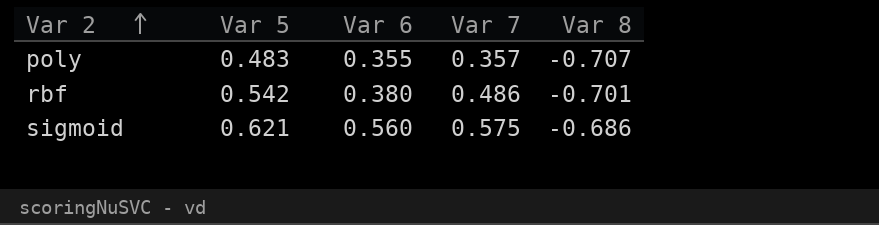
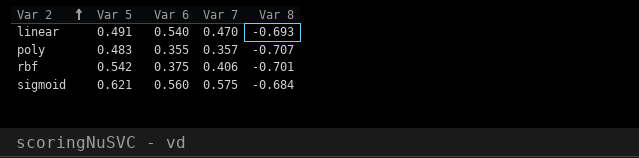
row linear: none -> 0.491 | 0.540 | 0.470 | -0.693
rbf | Var 6: 0.380 -> 0.375
rbf | Var 7: 0.486 -> 0.406
sigmoid | Var 8: -0.686 -> -0.684

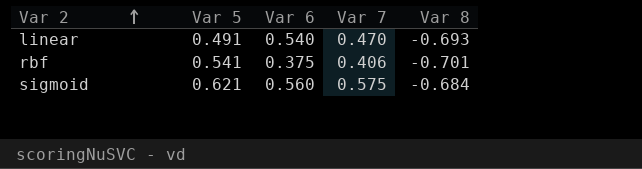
row poly: 0.483 | 0.355 | 0.357 | -0.707 -> none
rbf | Var 5: 0.542 -> 0.541

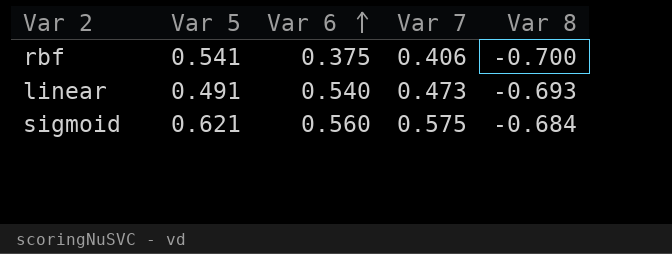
row order: Var 2 ascending -> Var 6 ascending
rbf | Var 8: -0.701 -> -0.700
linear | Var 7: 0.470 -> 0.473

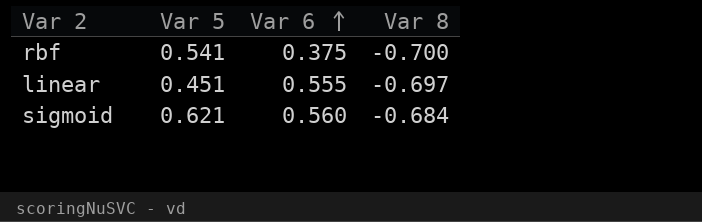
column Var 7 | position: 4 -> none
linear | Var 5: 0.491 -> 0.451
linear | Var 6: 0.540 -> 0.555
linear | Var 8: -0.693 -> -0.697

